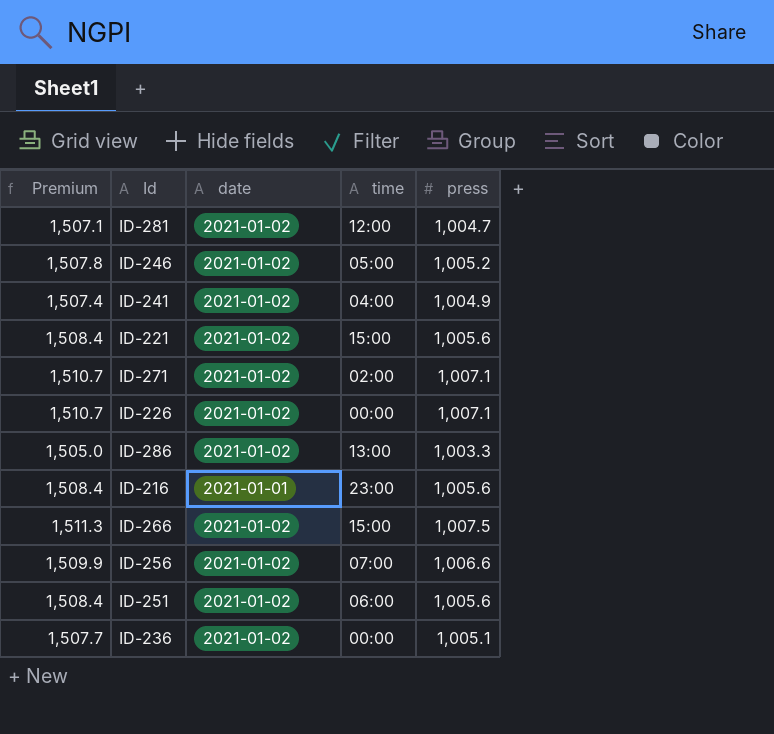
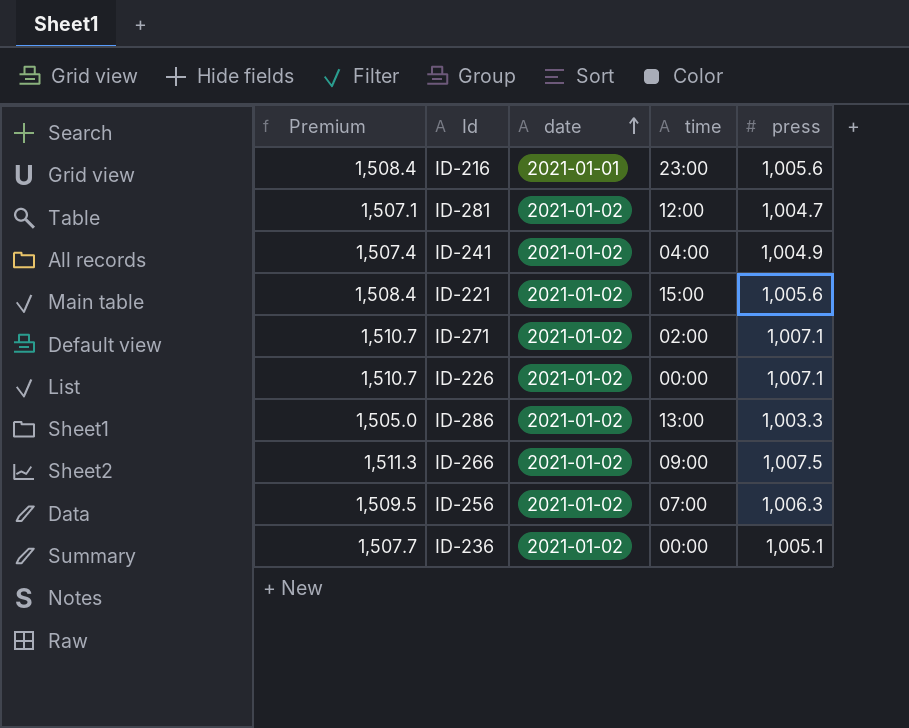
row order: none -> date ascending
row ID-246: 1,507.8 | 2021-01-02 | 05:00 | 1,005.2 -> none
row ID-251: 1,508.4 | 2021-01-02 | 06:00 | 1,005.6 -> none
ID-266 | time: 15:00 -> 09:00
ID-256 | Premium: 1,509.9 -> 1,509.5
ID-256 | press: 1,006.6 -> 1,006.3

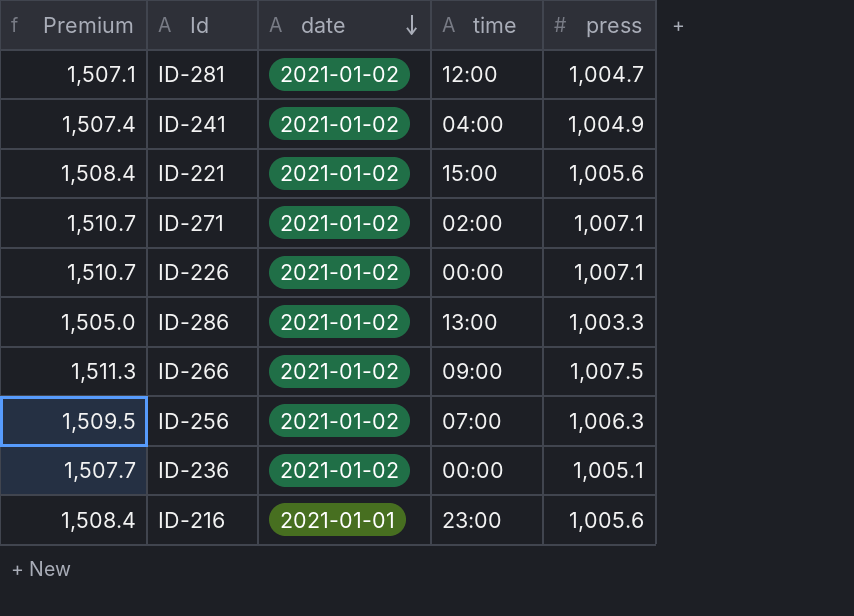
row order: date ascending -> date descending

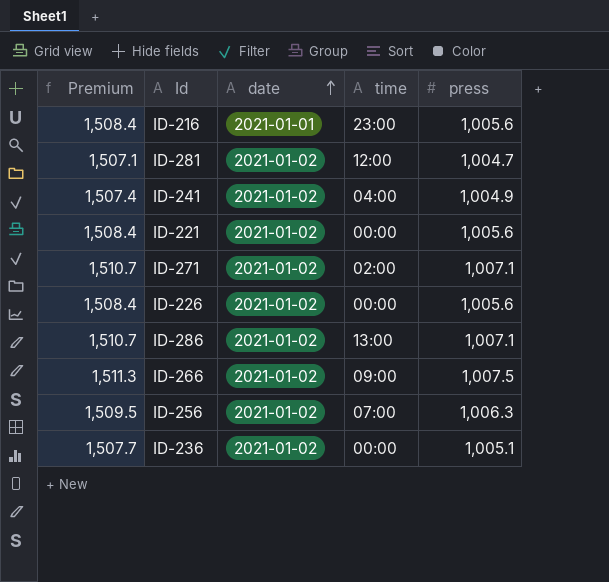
row order: date descending -> date ascending
ID-221 | time: 15:00 -> 00:00
ID-226 | Premium: 1,510.7 -> 1,508.4
ID-226 | press: 1,007.1 -> 1,005.6
ID-286 | Premium: 1,505.0 -> 1,510.7
ID-286 | press: 1,003.3 -> 1,007.1

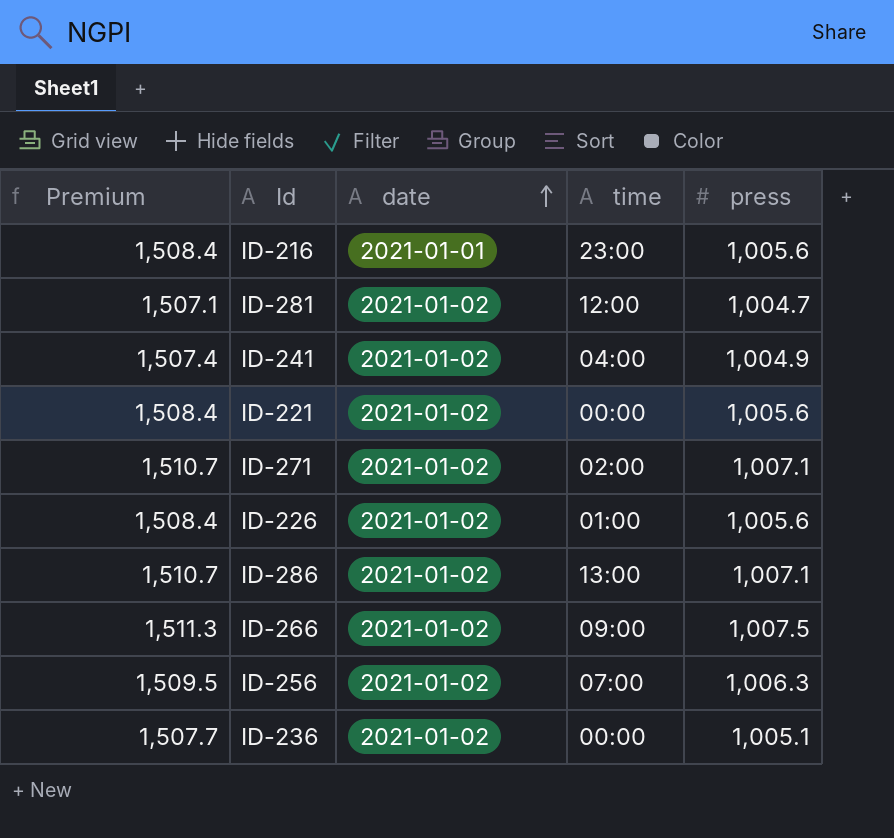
ID-226 | time: 00:00 -> 01:00

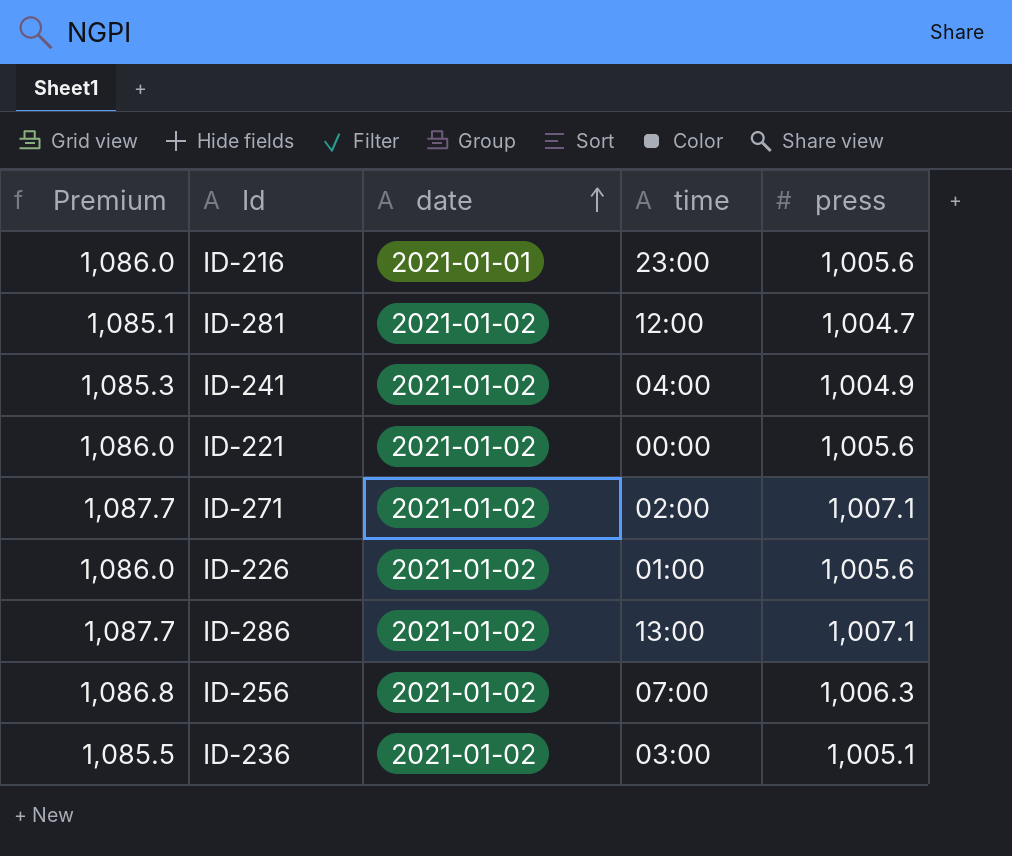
column Premium | formula: [press] * 1.5 -> [press] * 1.08
row ID-266: 1,511.3 | 2021-01-02 | 09:00 | 1,007.5 -> none
ID-236 | time: 00:00 -> 03:00

